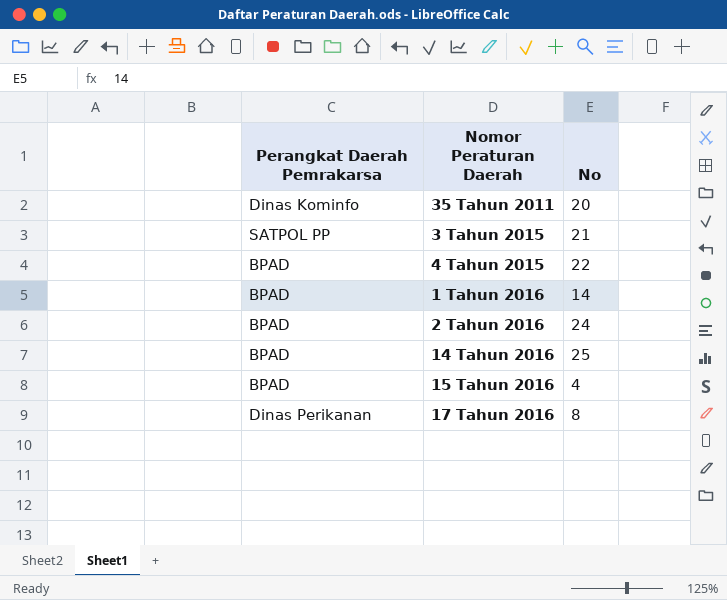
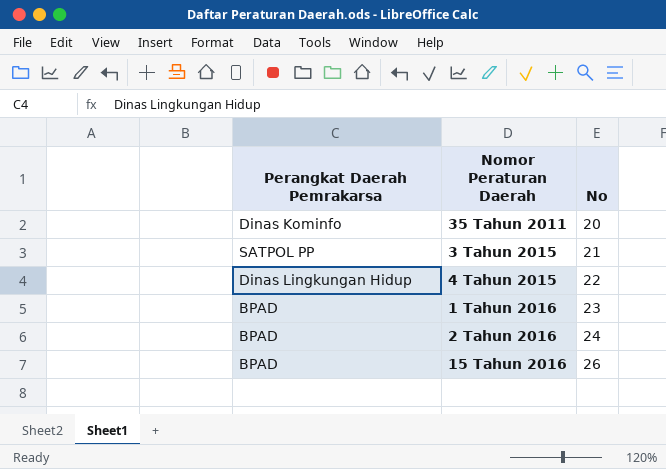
row 14 Tahun 2016: BPAD | 25 -> none
row 17 Tahun 2016: Dinas Perikanan | 8 -> none
4 Tahun 2015 | Perangkat Daerah Pemrakarsa: BPAD -> Dinas Lingkungan Hidup
1 Tahun 2016 | No: 14 -> 23
15 Tahun 2016 | No: 4 -> 26

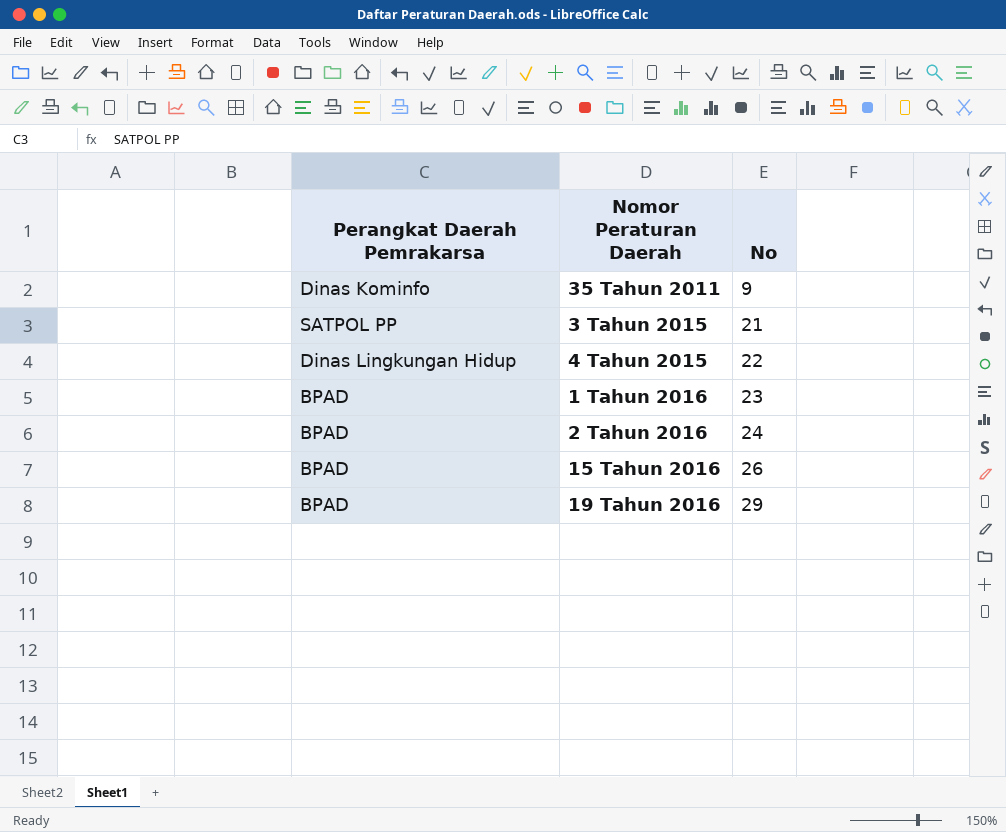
35 Tahun 2011 | No: 20 -> 9
row 19 Tahun 2016: none -> BPAD | 29

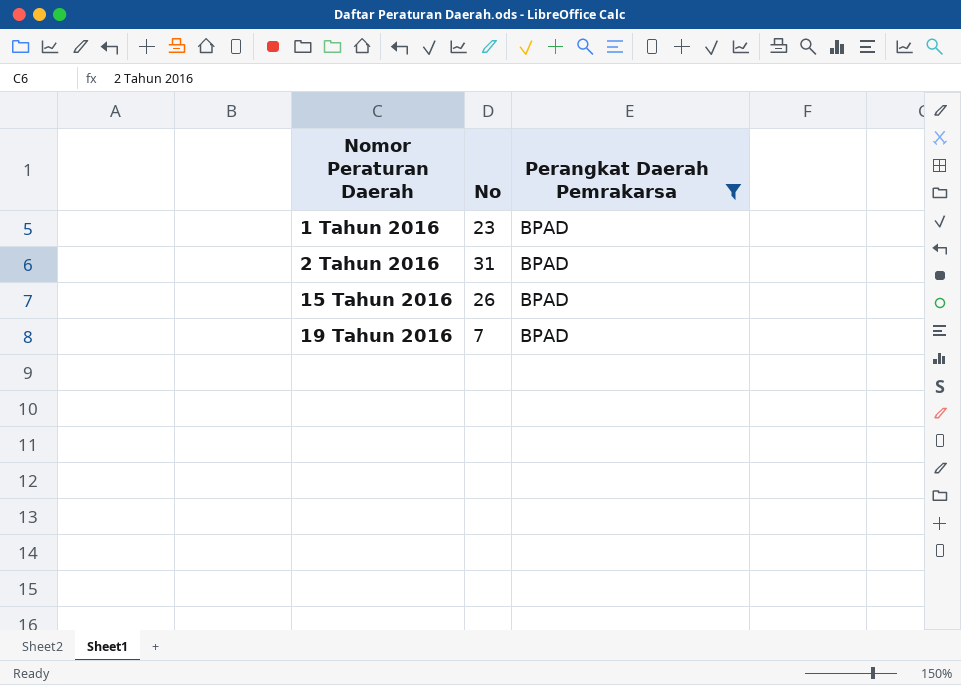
filter: none -> Perangkat Daerah Pemrakarsa = BPAD
column Perangkat Daerah Pemrakarsa | position: 1 -> 3
2 Tahun 2016 | No: 24 -> 31
19 Tahun 2016 | No: 29 -> 7

